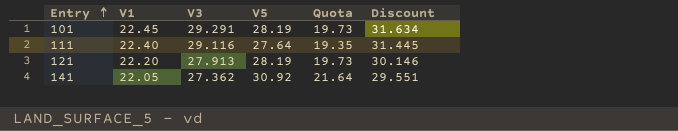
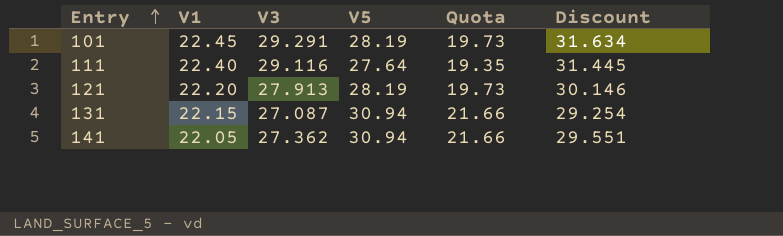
row 131: none -> 22.15 | 27.087 | 30.94 | 21.66 | 29.254
141 | V5: 30.92 -> 30.94
141 | Quota: 21.64 -> 21.66

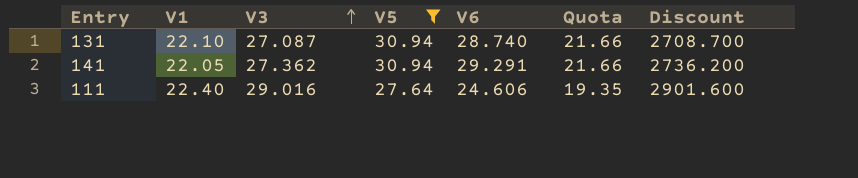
filter: none -> V5 != 28.19
row order: Entry ascending -> V3 ascending
column V6 | position: none -> 5
column Discount | formula: [V3] * 1.08 -> [V3] * 100
131 | V1: 22.15 -> 22.10
111 | V3: 29.116 -> 29.016

